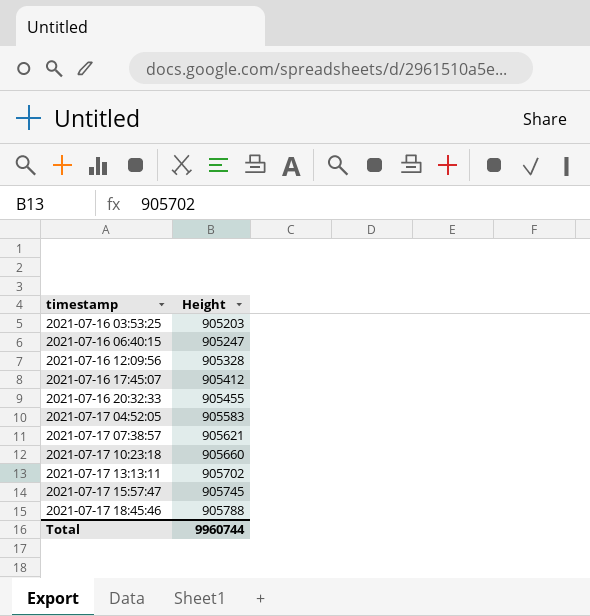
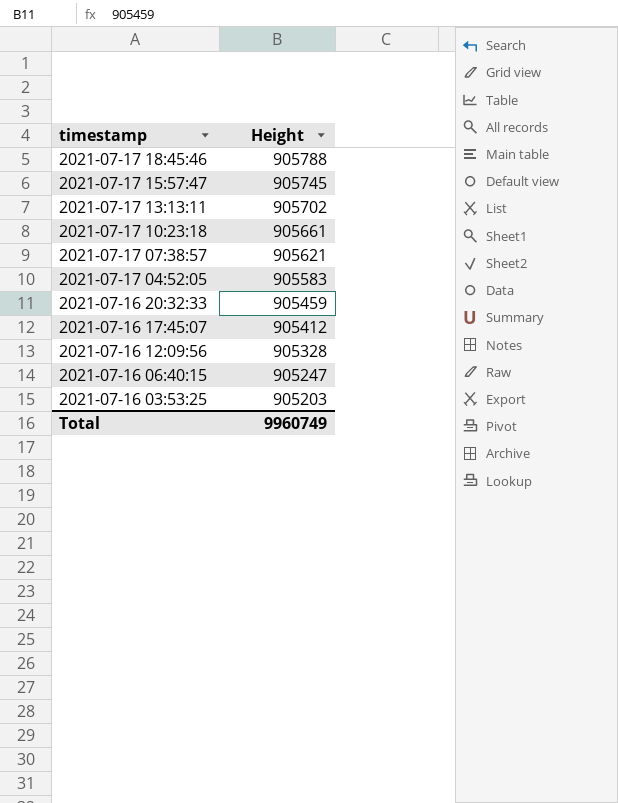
row order: timestamp ascending -> timestamp descending
2021-07-17 10:23:18 | Height: 905660 -> 905661
2021-07-16 20:32:33 | Height: 905455 -> 905459
Total | Height: 9960744 -> 9960749

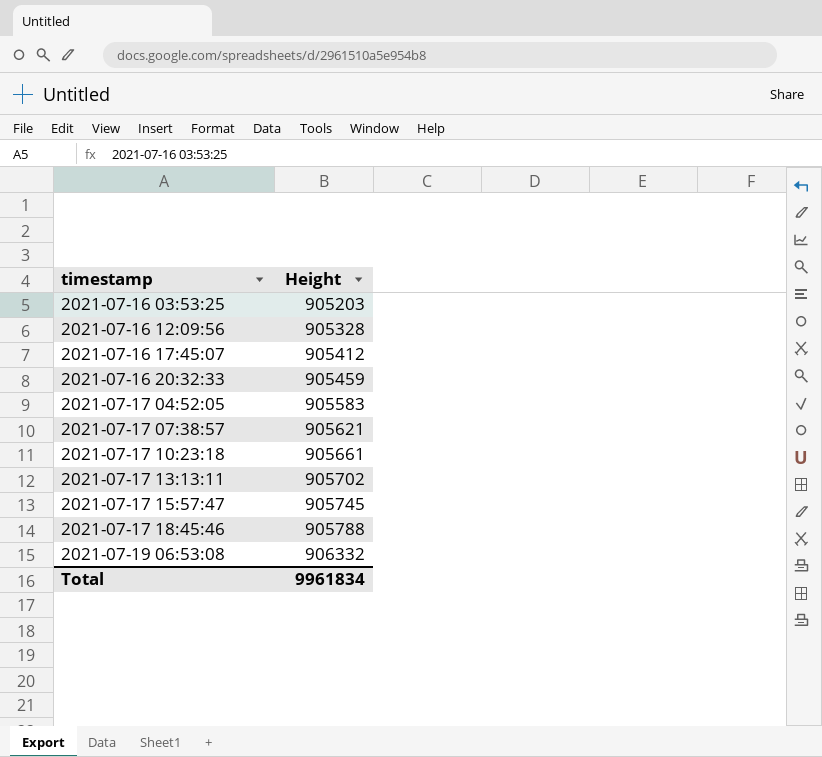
row order: timestamp descending -> timestamp ascending
row 2021-07-16 06:40:15: 905247 -> none
row 2021-07-19 06:53:08: none -> 906332
Total | Height: 9960749 -> 9961834

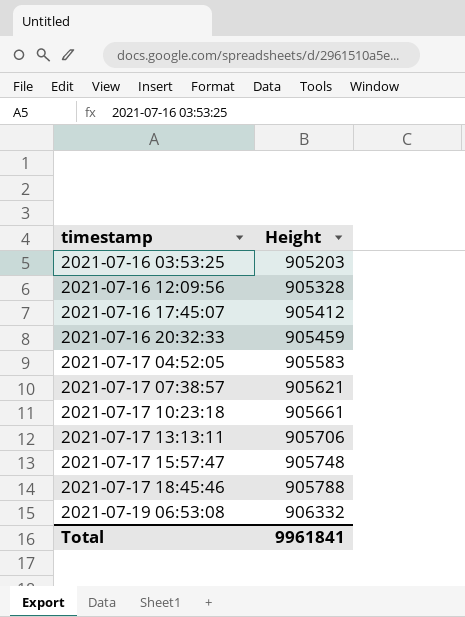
2021-07-17 13:13:11 | Height: 905702 -> 905706
2021-07-17 15:57:47 | Height: 905745 -> 905748
Total | Height: 9961834 -> 9961841

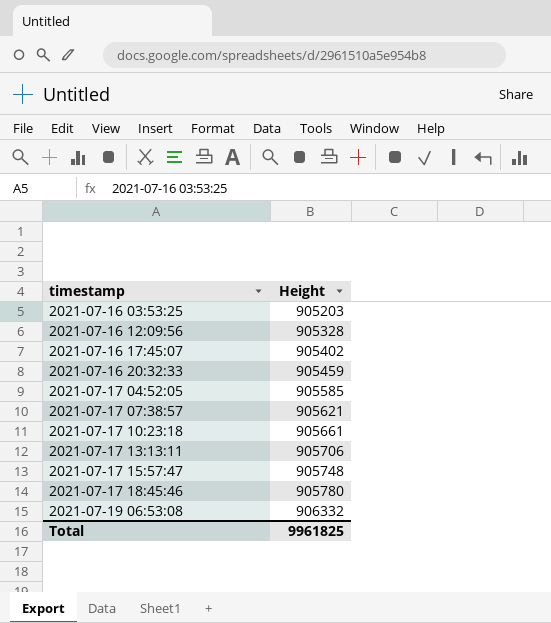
2021-07-16 17:45:07 | Height: 905412 -> 905402
2021-07-17 04:52:05 | Height: 905583 -> 905585
2021-07-17 18:45:46 | Height: 905788 -> 905780
Total | Height: 9961841 -> 9961825

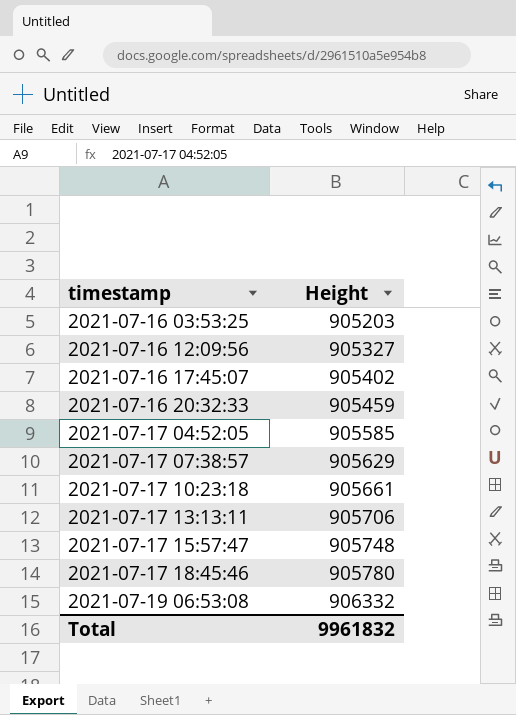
2021-07-16 12:09:56 | Height: 905328 -> 905327
2021-07-17 07:38:57 | Height: 905621 -> 905629
Total | Height: 9961825 -> 9961832

